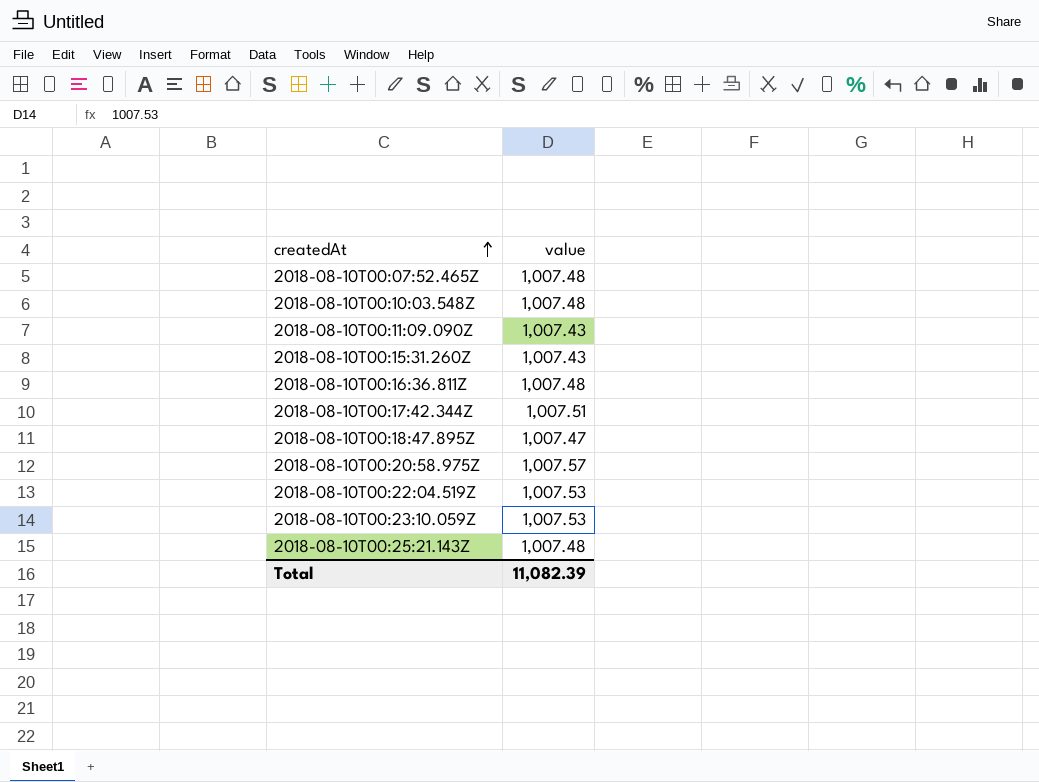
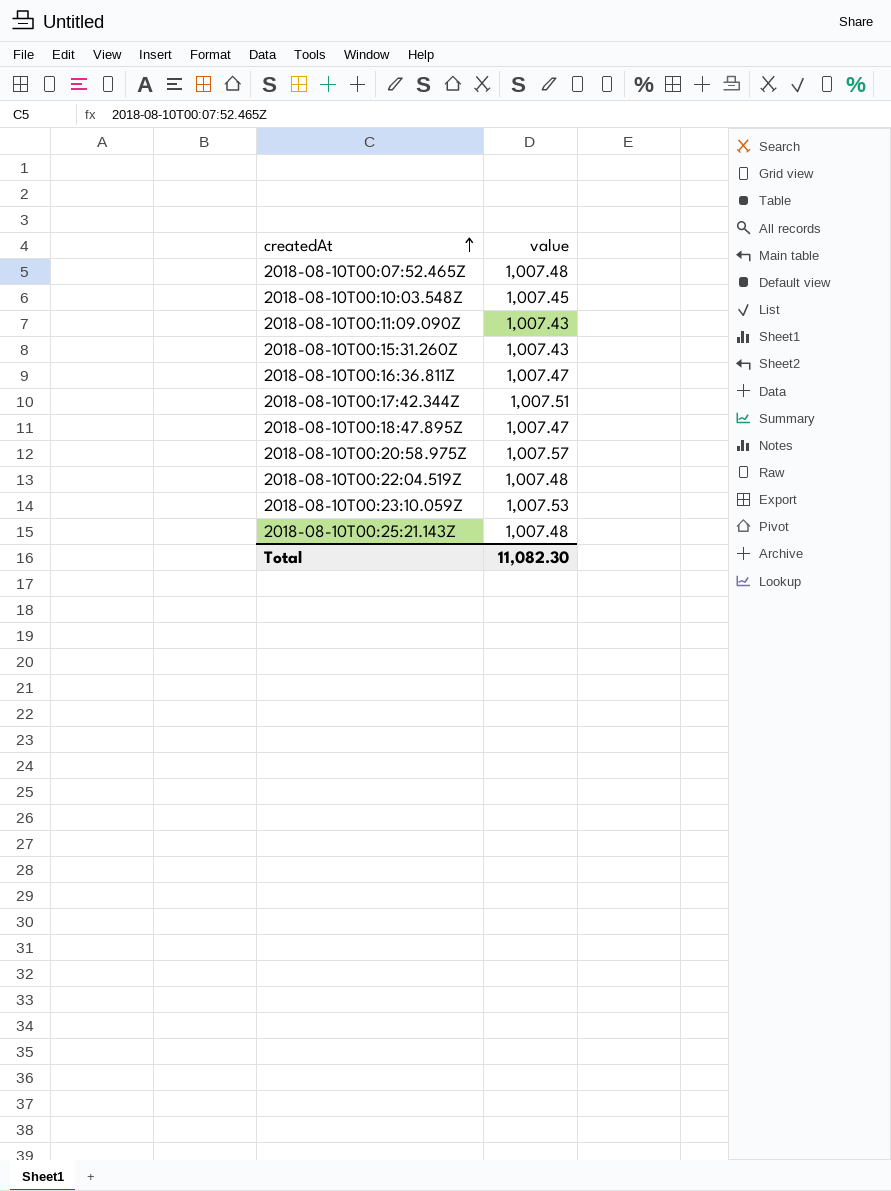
2018-08-10T00:10:03.548Z | value: 1,007.48 -> 1,007.45
2018-08-10T00:16:36.811Z | value: 1,007.48 -> 1,007.47
2018-08-10T00:22:04.519Z | value: 1,007.53 -> 1,007.48
Total | value: 11,082.39 -> 11,082.30

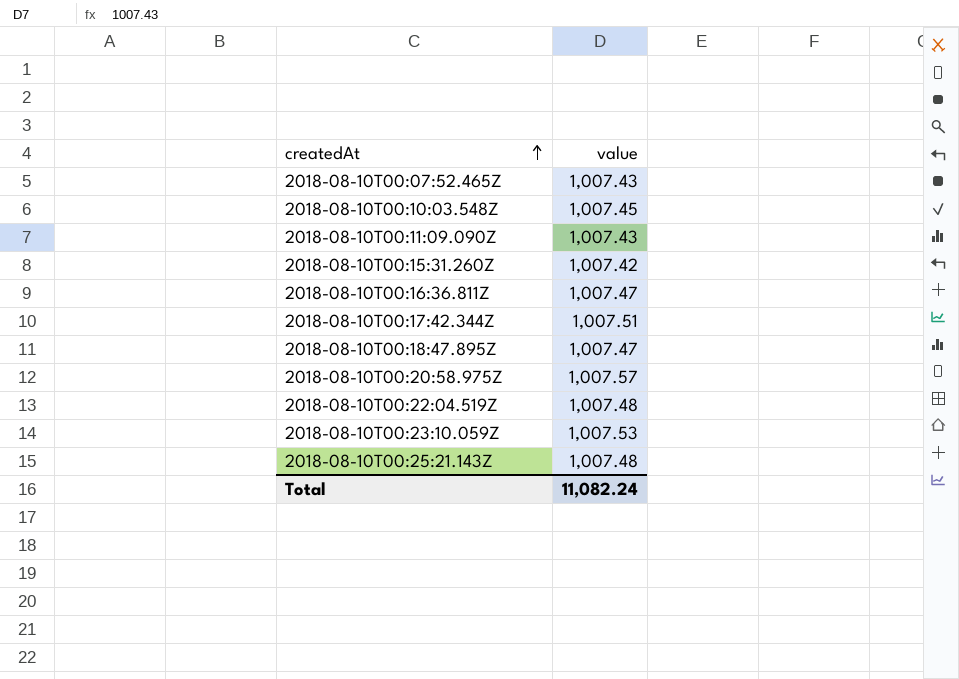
2018-08-10T00:07:52.465Z | value: 1,007.48 -> 1,007.43
2018-08-10T00:15:31.260Z | value: 1,007.43 -> 1,007.42
Total | value: 11,082.30 -> 11,082.24

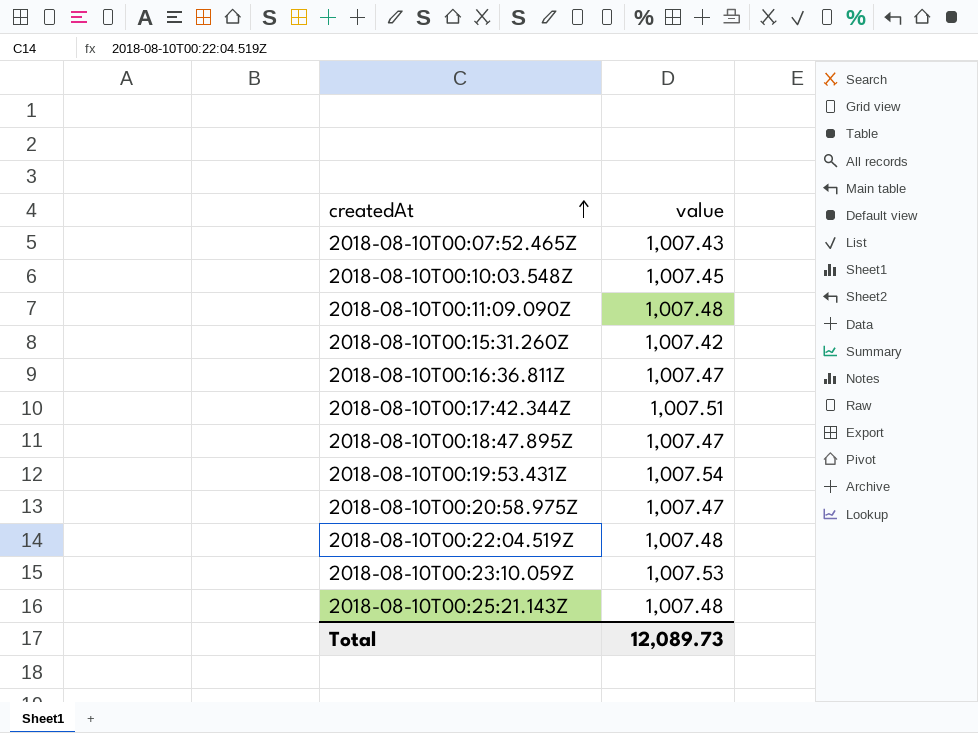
2018-08-10T00:11:09.090Z | value: 1,007.43 -> 1,007.48
row 2018-08-10T00:19:53.431Z: none -> 1,007.54
2018-08-10T00:20:58.975Z | value: 1,007.57 -> 1,007.47
Total | value: 11,082.24 -> 12,089.73

